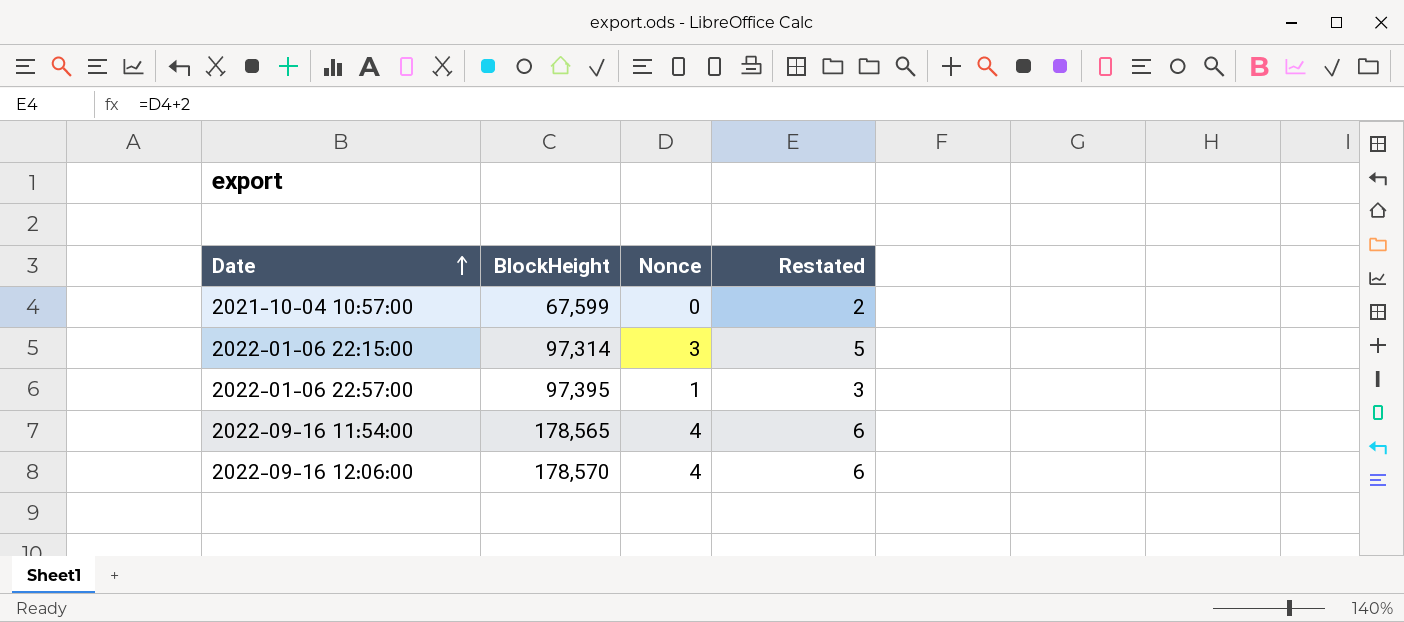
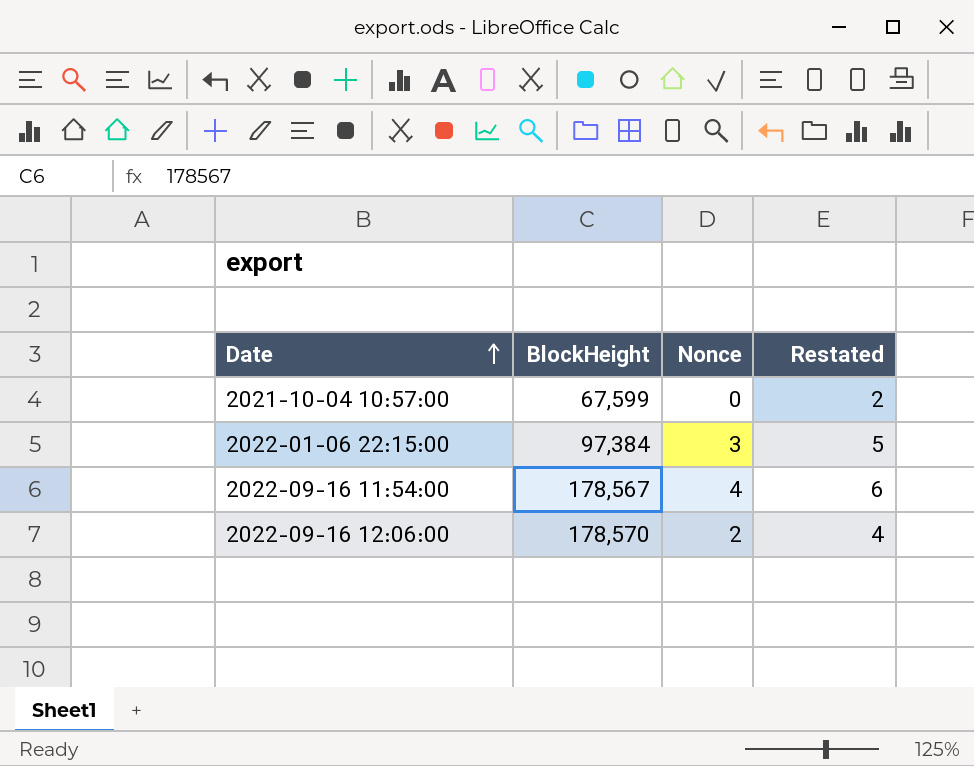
row 2022-01-06 22:57:00: 97,395 | 1 | 3 -> none
2022-01-06 22:15:00 | BlockHeight: 97,314 -> 97,384
2022-09-16 11:54:00 | BlockHeight: 178,565 -> 178,567
2022-09-16 12:06:00 | Nonce: 4 -> 2
2022-09-16 12:06:00 | Restated: 6 -> 4

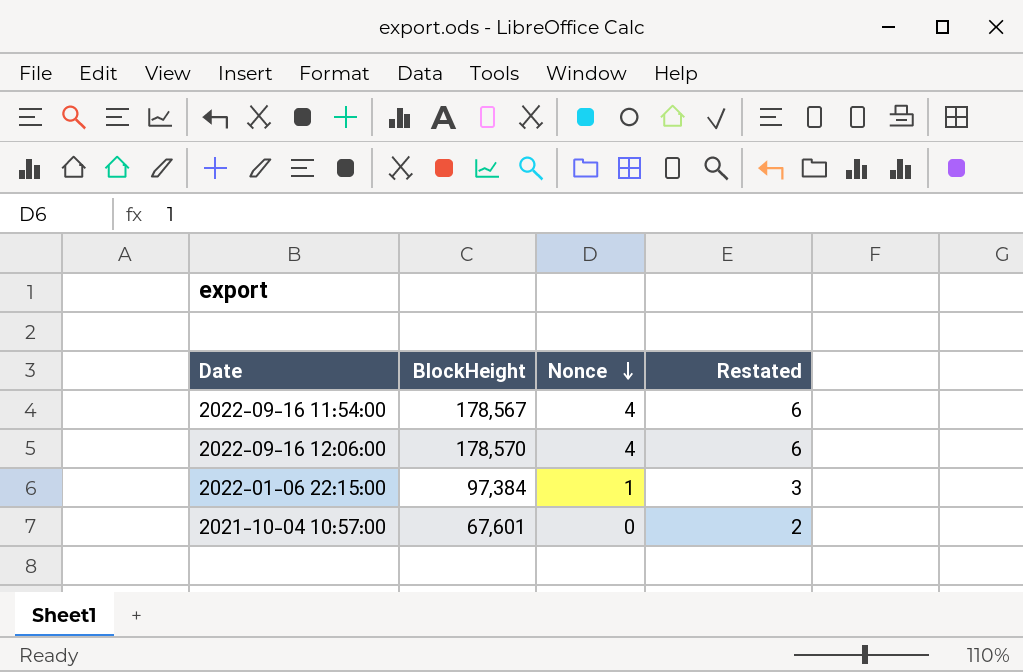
row order: Date ascending -> Nonce descending
2022-09-16 12:06:00 | Nonce: 2 -> 4
2022-09-16 12:06:00 | Restated: 4 -> 6
2022-01-06 22:15:00 | Nonce: 3 -> 1
2022-01-06 22:15:00 | Restated: 5 -> 3
2021-10-04 10:57:00 | BlockHeight: 67,599 -> 67,601

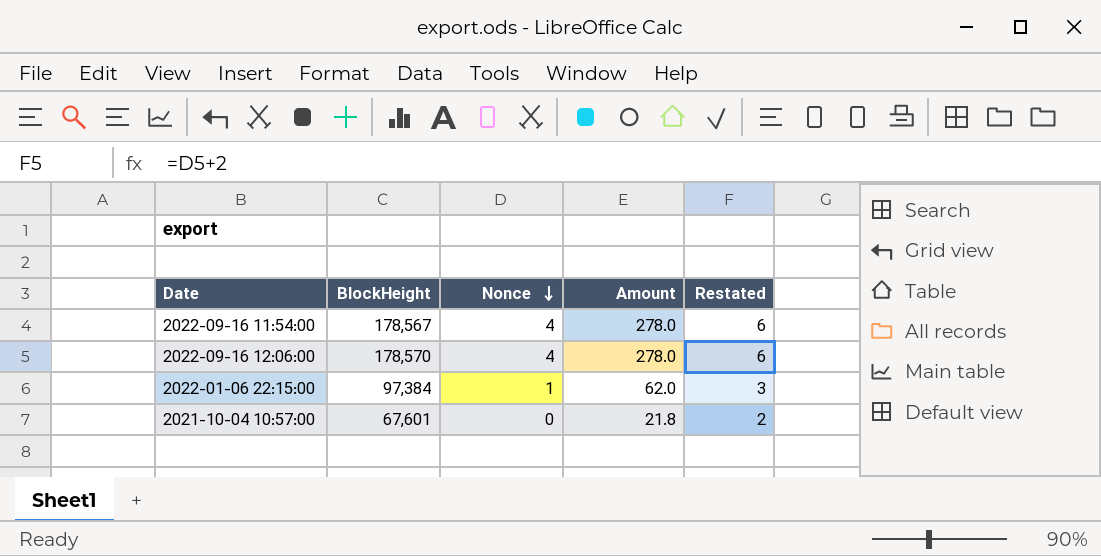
column Amount | position: none -> 4

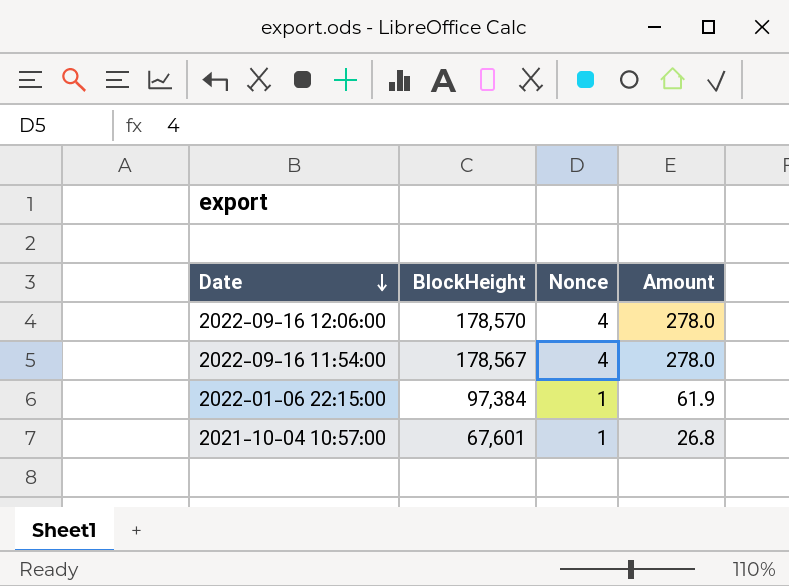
row order: Nonce descending -> Date descending
column Restated | formula: [Nonce] + 2 -> none
2022-01-06 22:15:00 | Amount: 62.0 -> 61.9
2021-10-04 10:57:00 | Nonce: 0 -> 1
2021-10-04 10:57:00 | Amount: 21.8 -> 26.8

